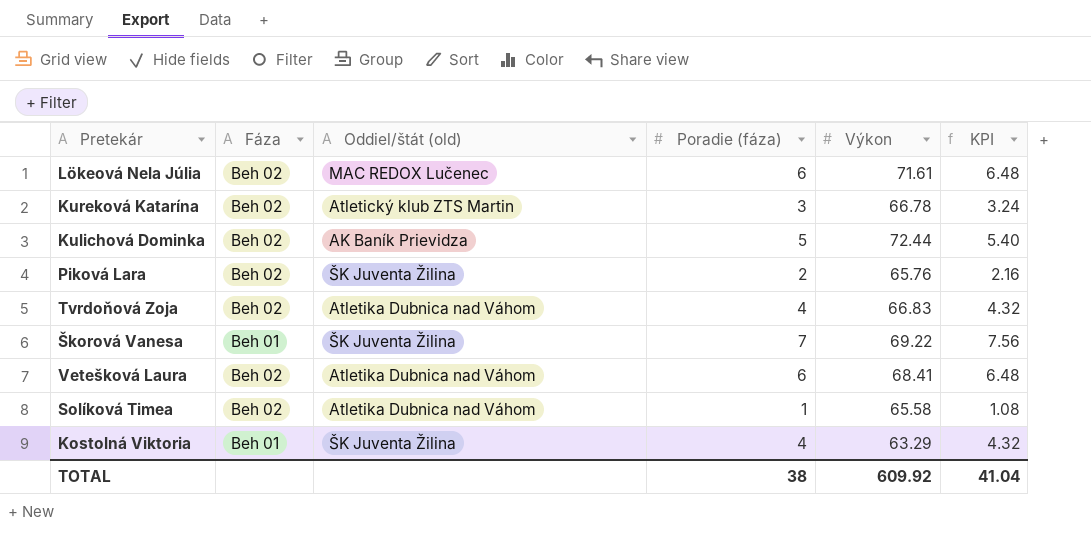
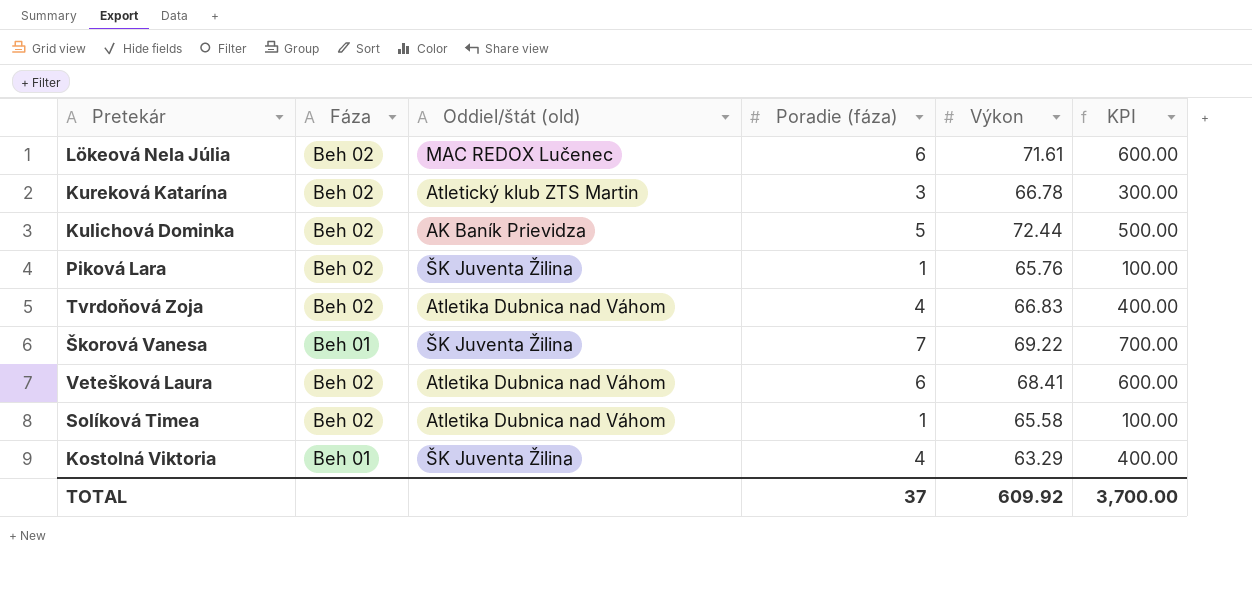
column KPI | formula: [Poradie (fáza)] * 1.08 -> [Poradie (fáza)] * 100
Piková Lara | Poradie (fáza): 2 -> 1
TOTAL | Poradie (fáza): 38 -> 37
TOTAL | KPI: 41.04 -> 3,700.00

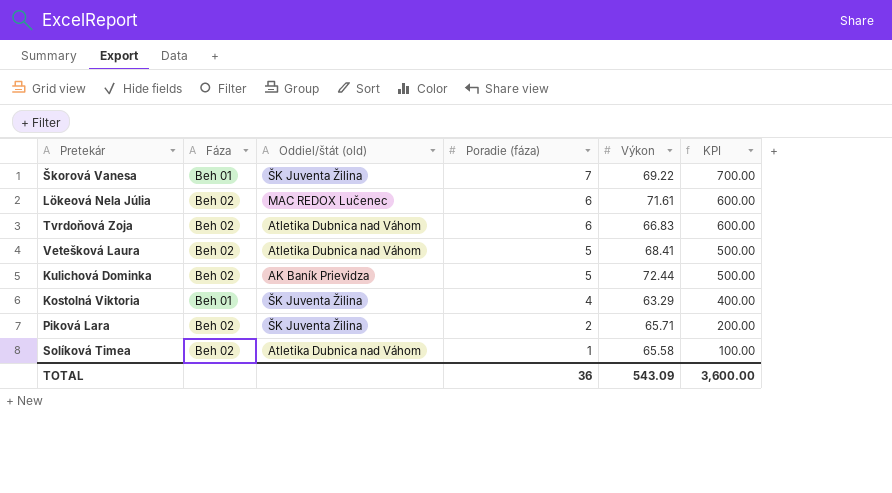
row order: none -> Poradie (fáza) descending
row Kureková Katarína: Beh 02 | Atletický klub ZTS Martin | 3 | 66.78 | 300.00 -> none
Tvrdoňová Zoja | Poradie (fáza): 4 -> 6
Tvrdoňová Zoja | KPI: 400.00 -> 600.00
Vetešková Laura | Poradie (fáza): 6 -> 5
Vetešková Laura | KPI: 600.00 -> 500.00
Piková Lara | Poradie (fáza): 1 -> 2
Piková Lara | Výkon: 65.76 -> 65.71
Piková Lara | KPI: 100.00 -> 200.00
TOTAL | Poradie (fáza): 37 -> 36
TOTAL | Výkon: 609.92 -> 543.09
TOTAL | KPI: 3,700.00 -> 3,600.00

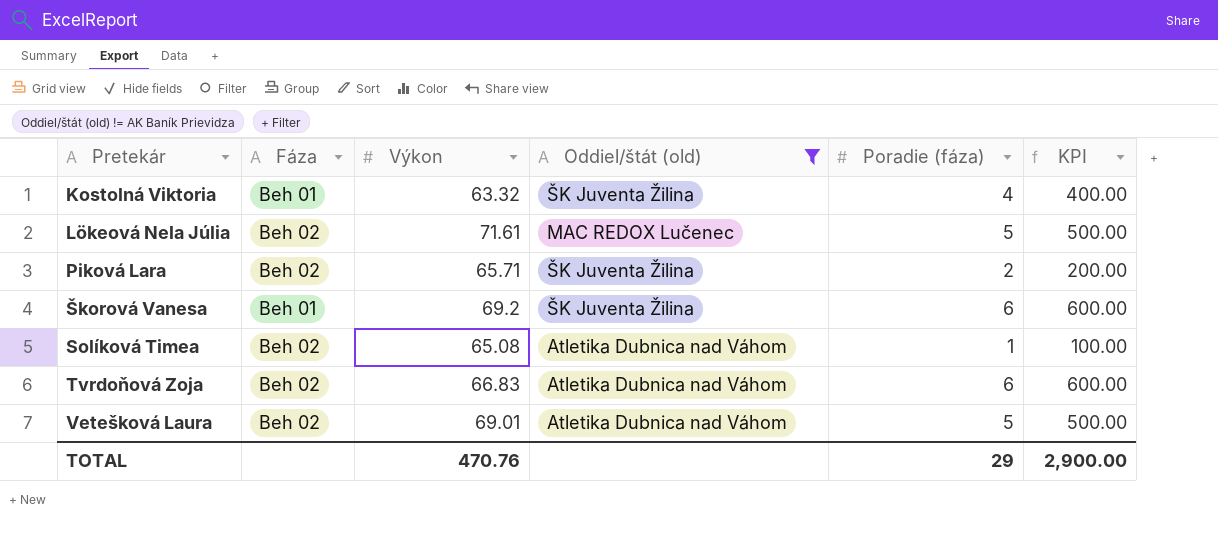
filter: none -> Oddiel/štát (old) != AK Baník Prievidza
row order: Poradie (fáza) descending -> Pretekár ascending
column Výkon | position: 5 -> 3
Kostolná Viktoria | Výkon: 63.29 -> 63.32
Lökeová Nela Júlia | Poradie (fáza): 6 -> 5
Lökeová Nela Júlia | KPI: 600.00 -> 500.00
Škorová Vanesa | Výkon: 69.22 -> 69.2
Škorová Vanesa | Poradie (fáza): 7 -> 6
Škorová Vanesa | KPI: 700.00 -> 600.00
Solíková Timea | Výkon: 65.58 -> 65.08
Vetešková Laura | Výkon: 68.41 -> 69.01
TOTAL | Výkon: 543.09 -> 470.76
TOTAL | Poradie (fáza): 36 -> 29
TOTAL | KPI: 3,600.00 -> 2,900.00

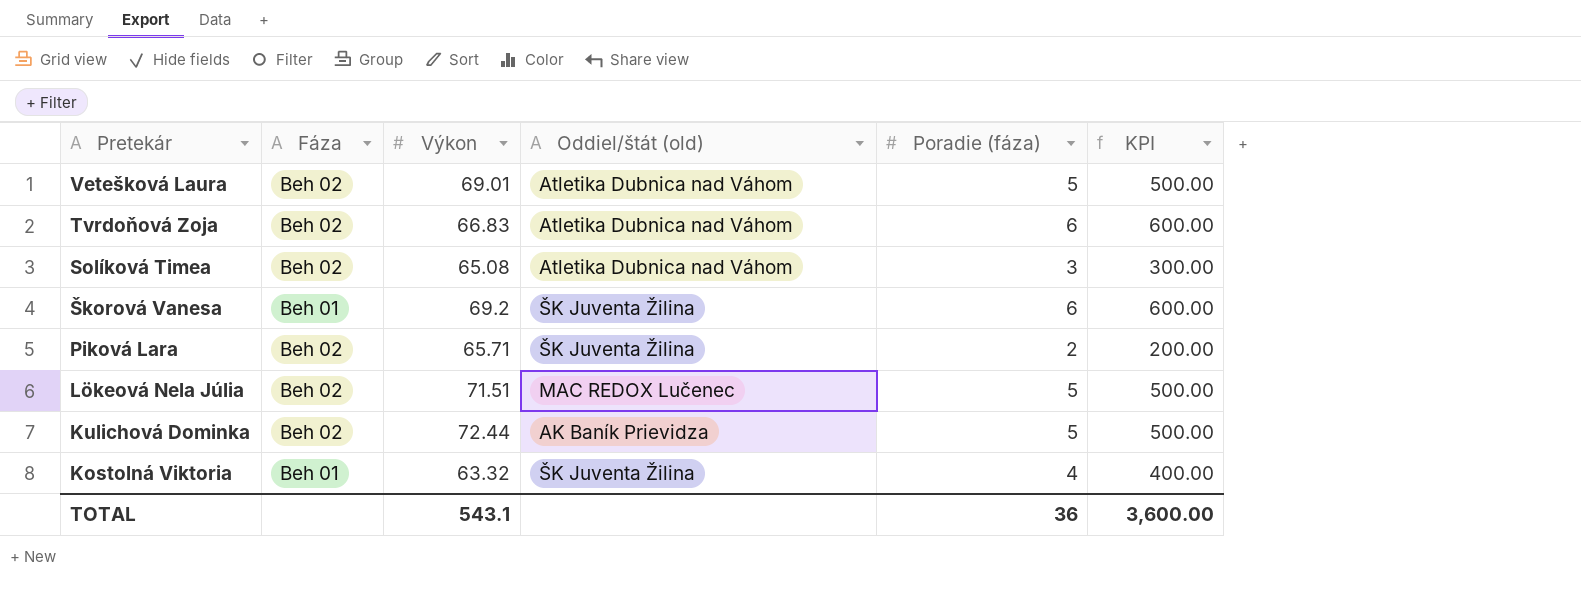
filter: Oddiel/štát (old) != AK Baník Prievidza -> none
row order: Pretekár ascending -> Pretekár descending
Solíková Timea | Poradie (fáza): 1 -> 3
Solíková Timea | KPI: 100.00 -> 300.00
Lökeová Nela Júlia | Výkon: 71.61 -> 71.51
TOTAL | Výkon: 470.76 -> 543.1
TOTAL | Poradie (fáza): 29 -> 36
TOTAL | KPI: 2,900.00 -> 3,600.00

